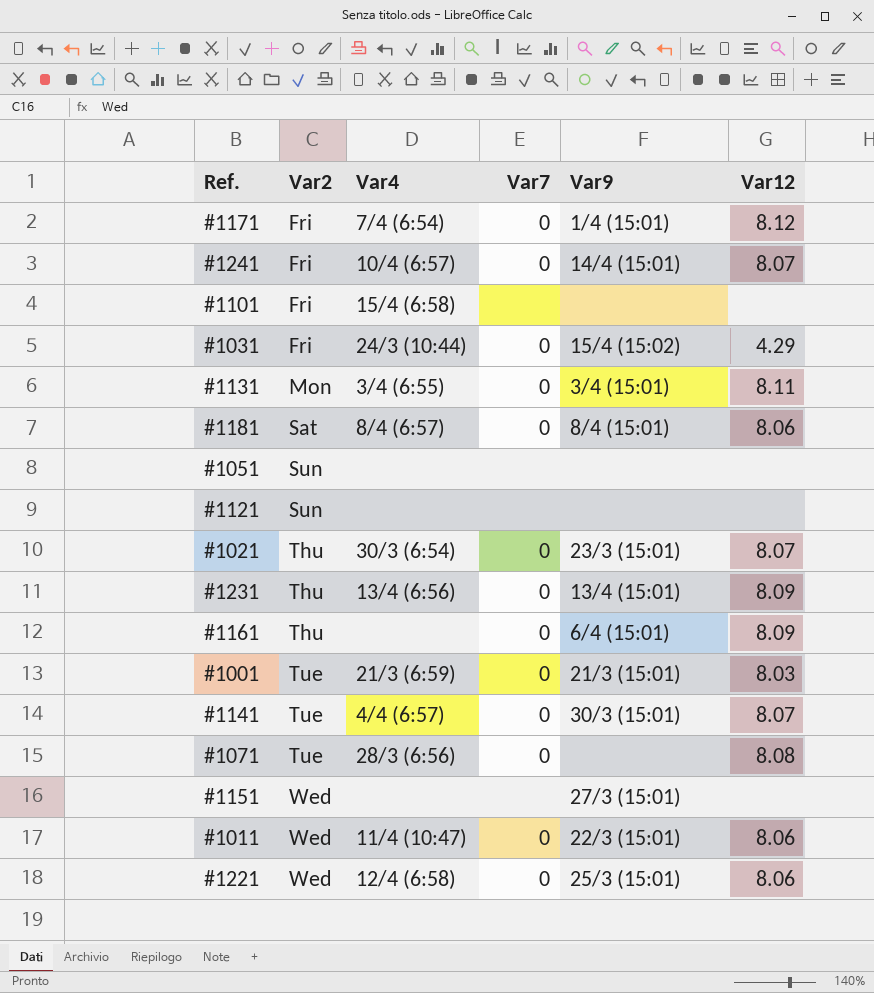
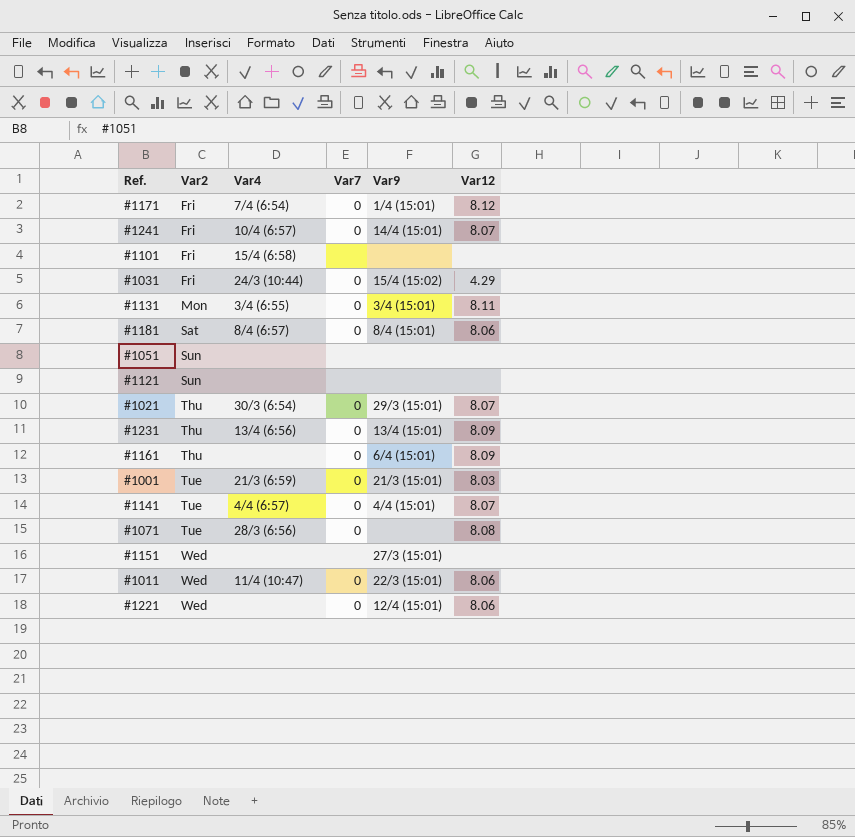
#1021 | Var9: 23/3 (15:01) -> 29/3 (15:01)
#1141 | Var9: 30/3 (15:01) -> 4/4 (15:01)
#1221 | Var4: 12/4 (6:58) -> none
#1221 | Var9: 25/3 (15:01) -> 12/4 (15:01)

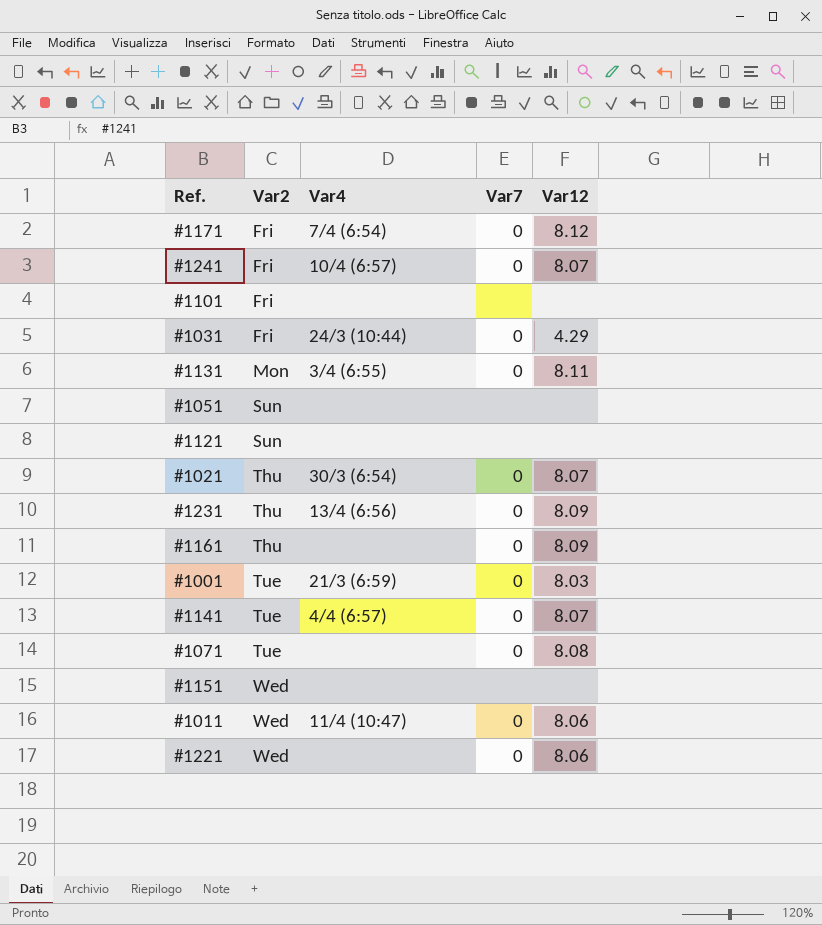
column Var9 | position: 5 -> none
row #1181: Sat | 8/4 (6:57) | 0 | 8/4 (15:01) | 8.06 -> none
#1101 | Var4: 15/4 (6:58) -> none
#1071 | Var4: 28/3 (6:56) -> none

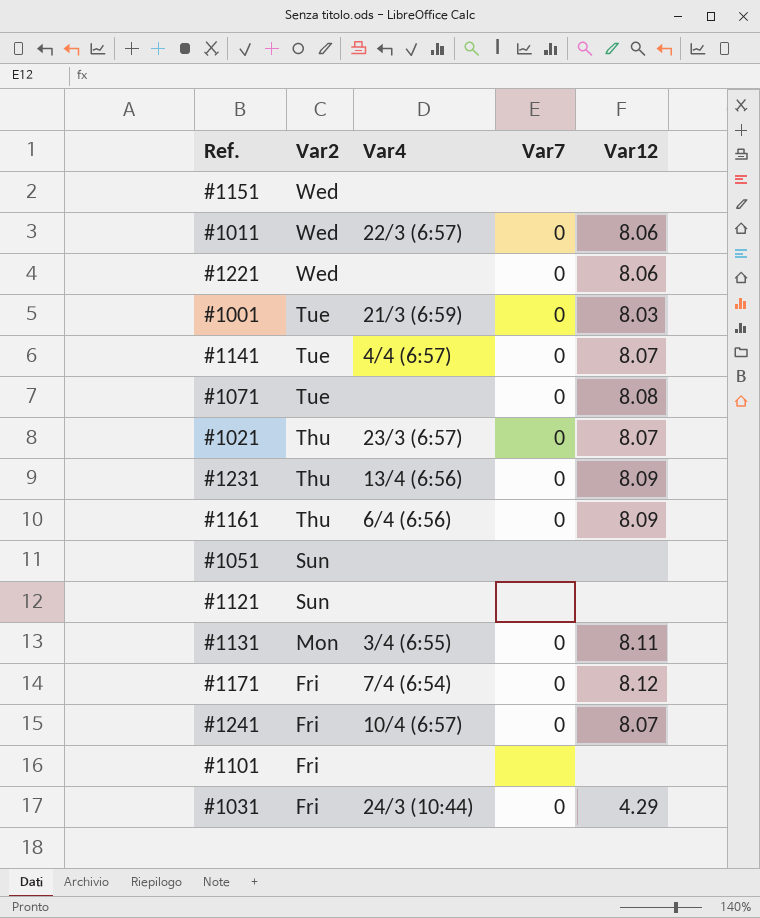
row order: Var2 ascending -> Var2 descending
#1011 | Var4: 11/4 (10:47) -> 22/3 (6:57)
#1021 | Var4: 30/3 (6:54) -> 23/3 (6:57)
#1161 | Var4: none -> 6/4 (6:56)

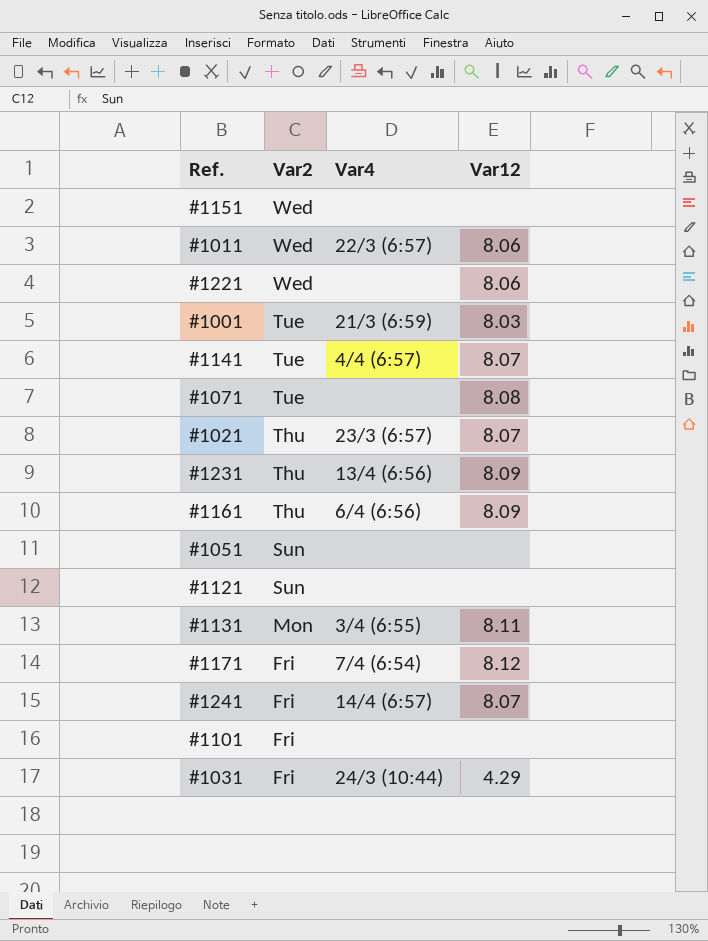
column Var7 | position: 4 -> none
#1241 | Var4: 10/4 (6:57) -> 14/4 (6:57)

